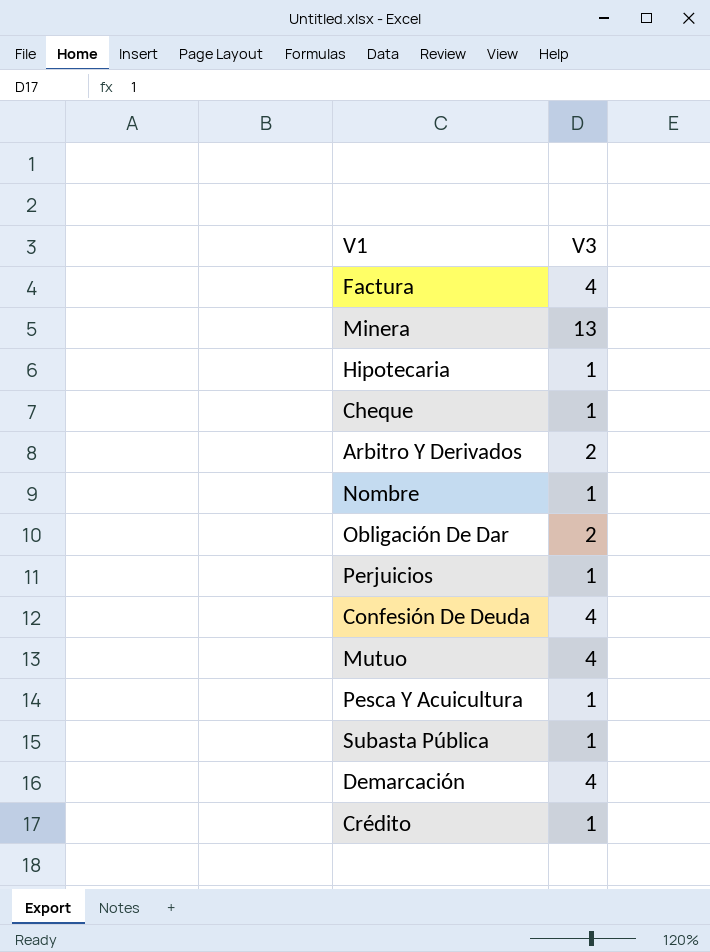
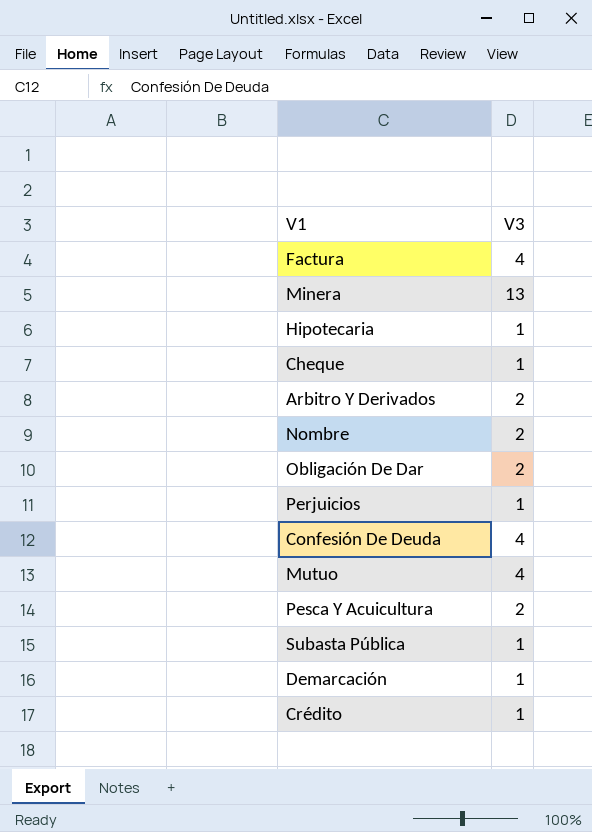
Nombre | V3: 1 -> 2
Pesca Y Acuicultura | V3: 1 -> 2
Demarcación | V3: 4 -> 1

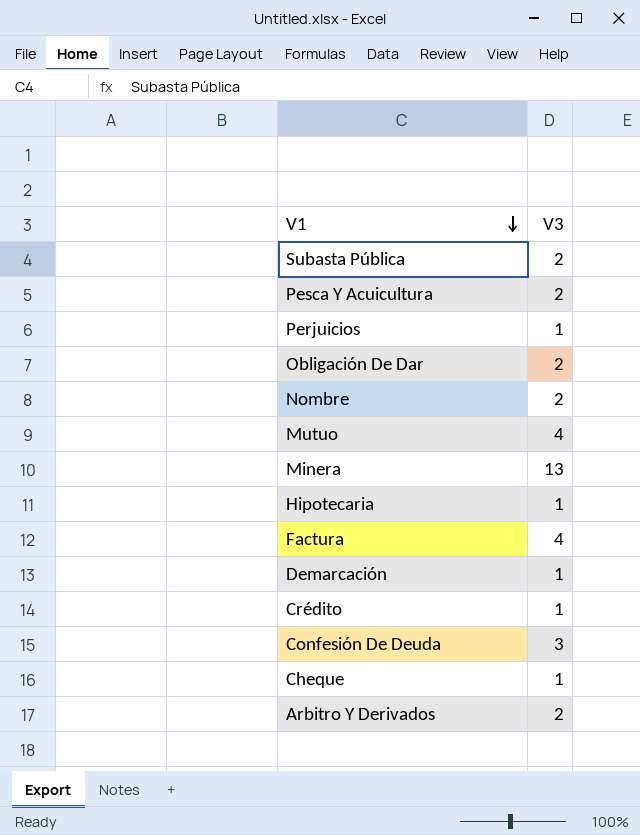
row order: none -> V1 descending
Subasta Pública | V3: 1 -> 2
Confesión De Deuda | V3: 4 -> 3

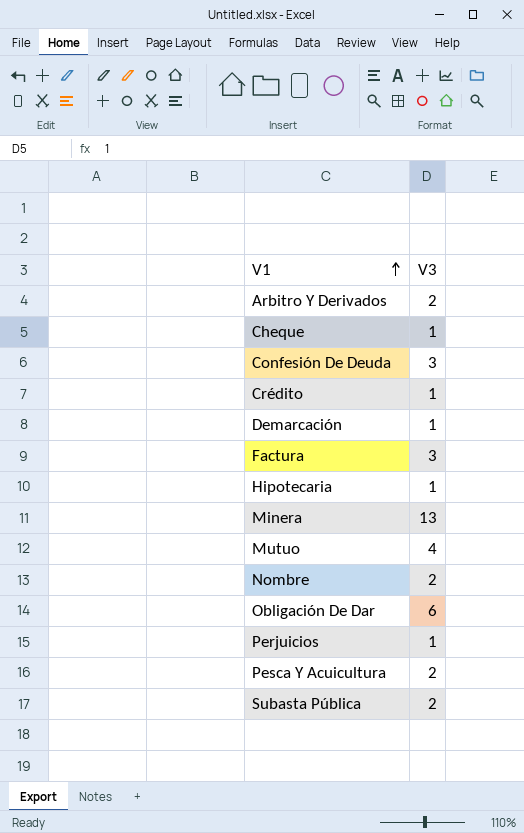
row order: V1 descending -> V1 ascending
Factura | V3: 4 -> 3
Obligación De Dar | V3: 2 -> 6

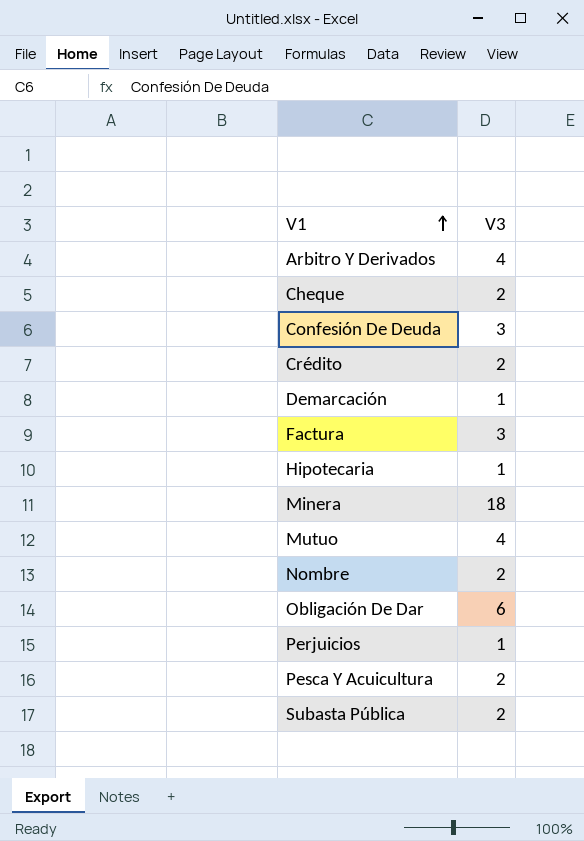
Arbitro Y Derivados | V3: 2 -> 4
Cheque | V3: 1 -> 2
Crédito | V3: 1 -> 2
Minera | V3: 13 -> 18

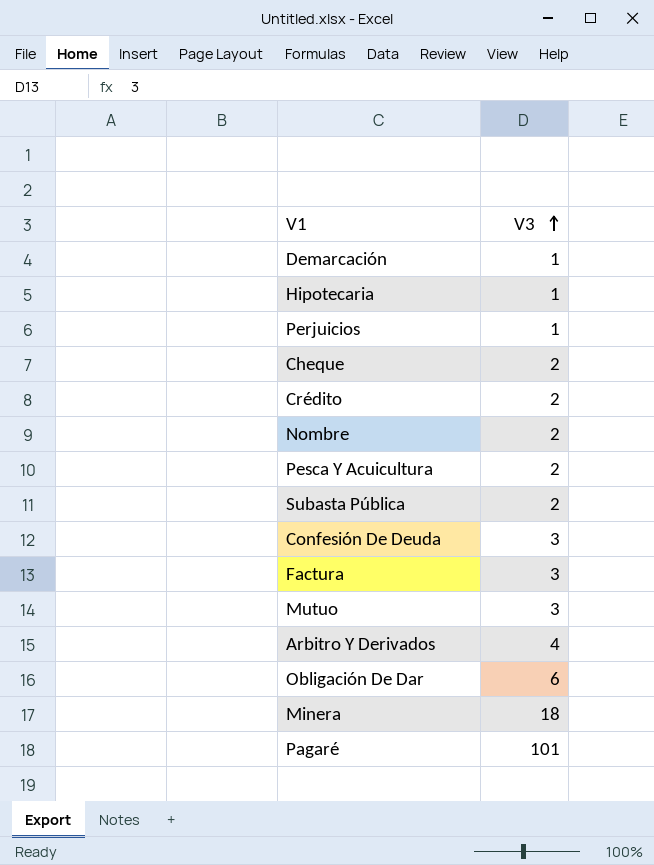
row order: V1 ascending -> V3 ascending
Mutuo | V3: 4 -> 3
row Pagaré: none -> 101

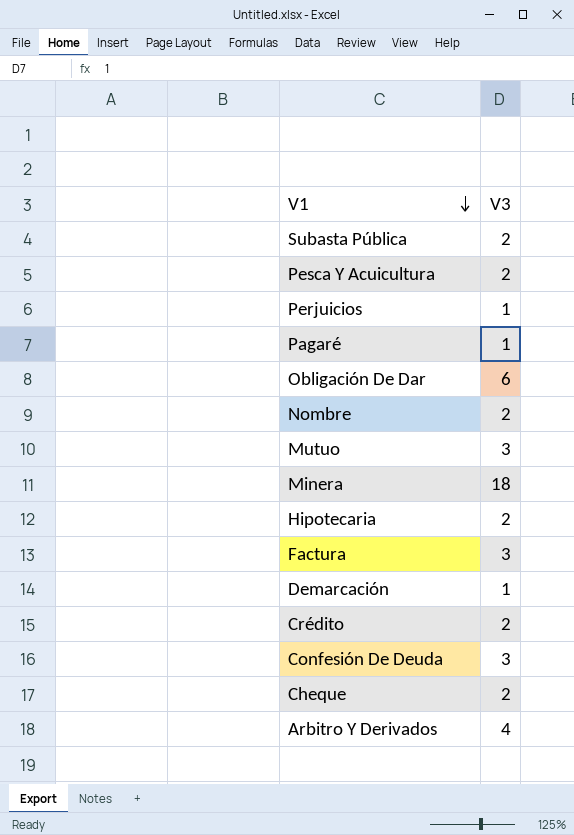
row order: V3 ascending -> V1 descending
Pagaré | V3: 101 -> 1
Hipotecaria | V3: 1 -> 2

